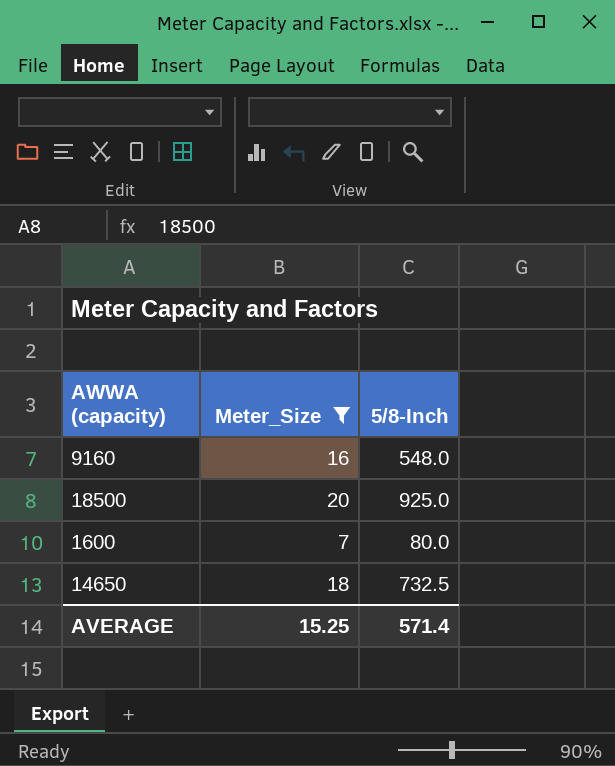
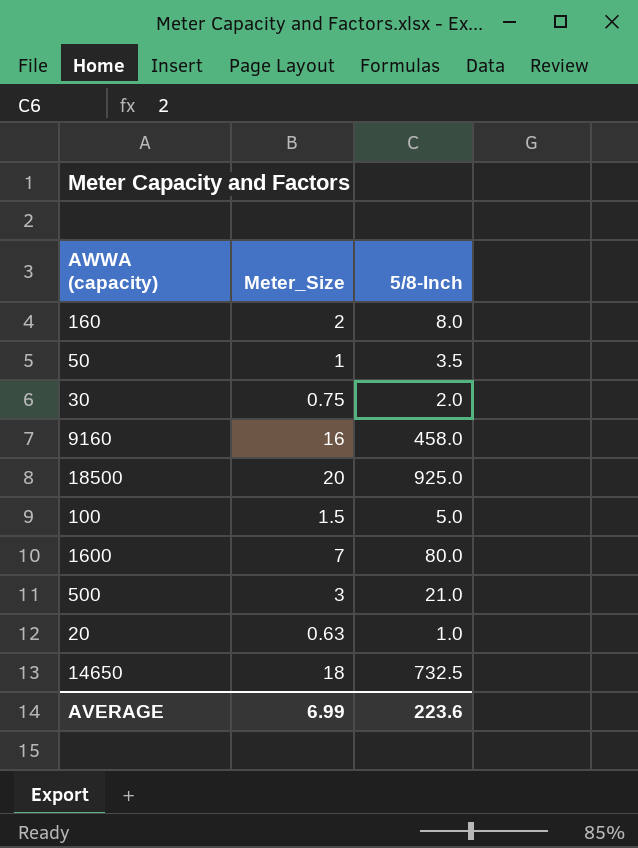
filter: Meter_Size >= 7 -> none
9160 | 5/8-Inch: 548.0 -> 458.0
AVERAGE | Meter_Size: 15.25 -> 6.99
AVERAGE | 5/8-Inch: 571.4 -> 223.6

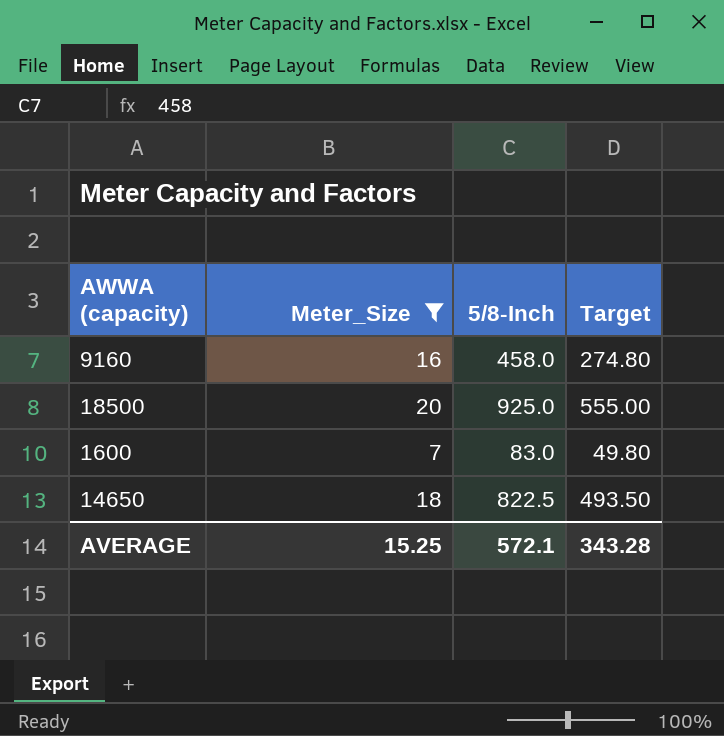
filter: none -> Meter_Size >= 7
column Target | formula: none -> [5/8-Inch] * 0.6
1600 | 5/8-Inch: 80.0 -> 83.0
14650 | 5/8-Inch: 732.5 -> 822.5
AVERAGE | Meter_Size: 6.99 -> 15.25
AVERAGE | 5/8-Inch: 223.6 -> 572.1

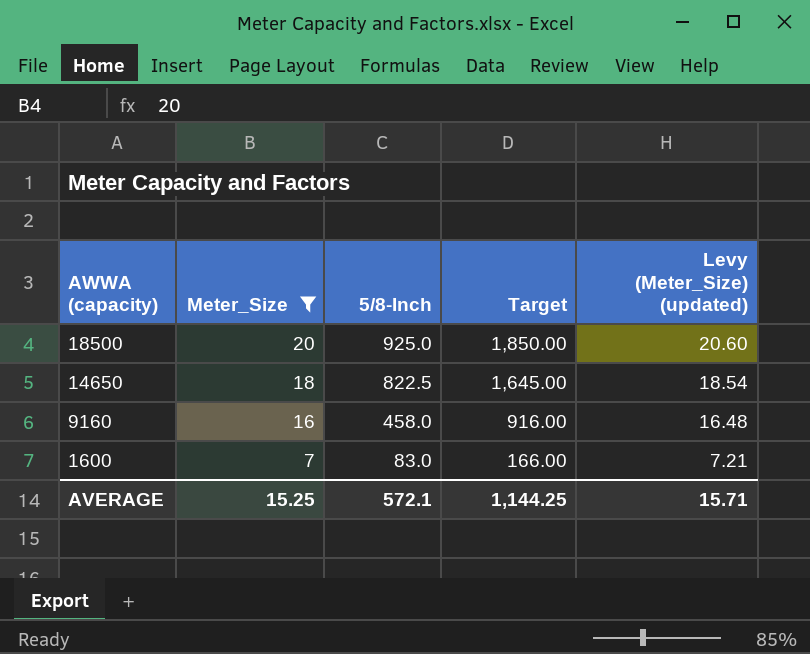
row order: none -> AWWA (capacity) descending
column Target | formula: [5/8-Inch] * 0.6 -> [5/8-Inch] * 2
column Levy (Meter_Size) (updated) | formula: none -> [Meter_Size] * 1.03
AVERAGE | Target: 343.28 -> 1,144.25

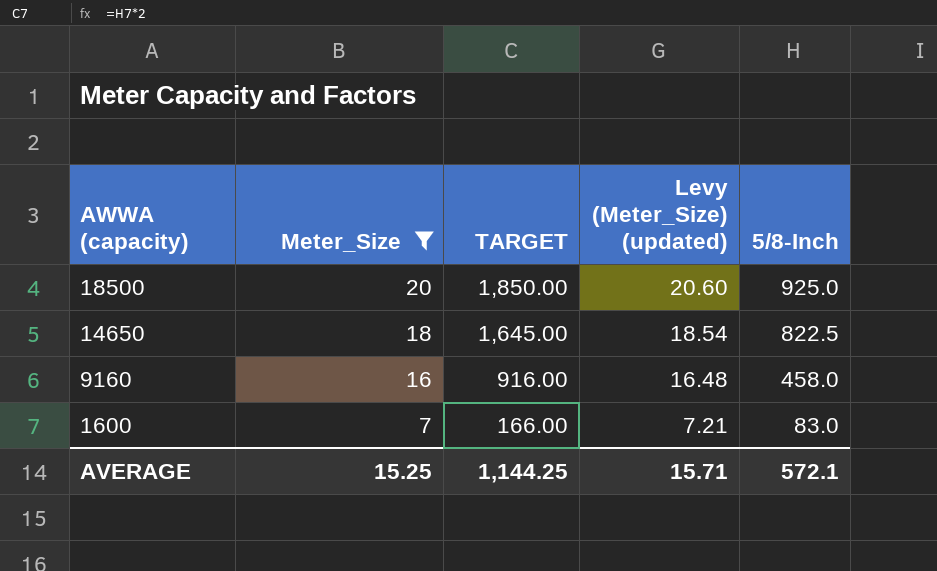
column name: Target -> TARGET
column 5/8-Inch | position: 3 -> 5

